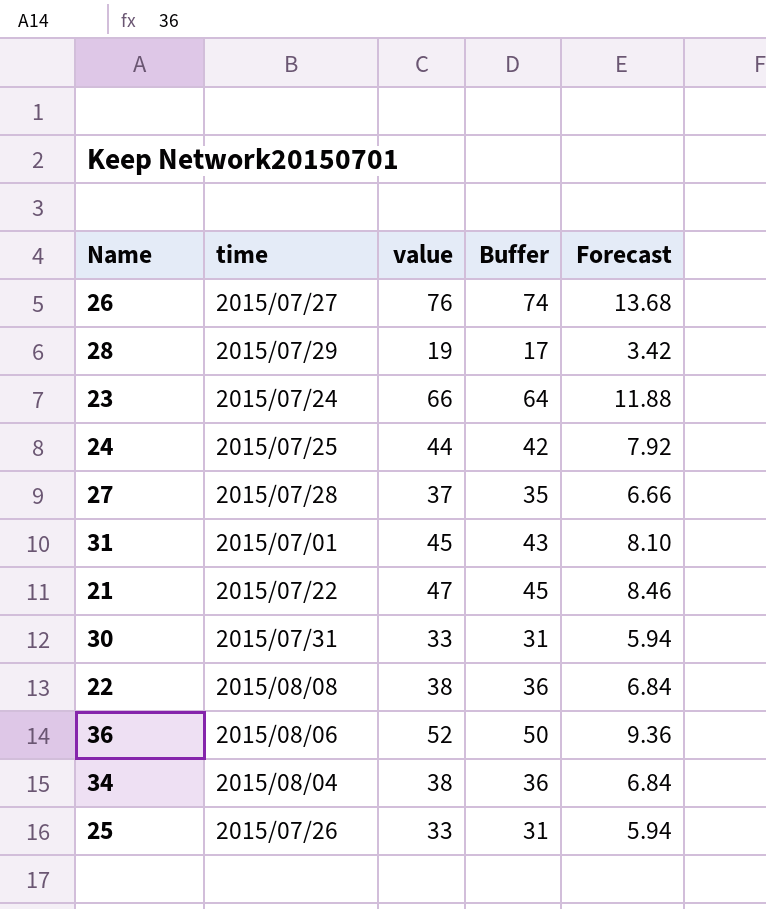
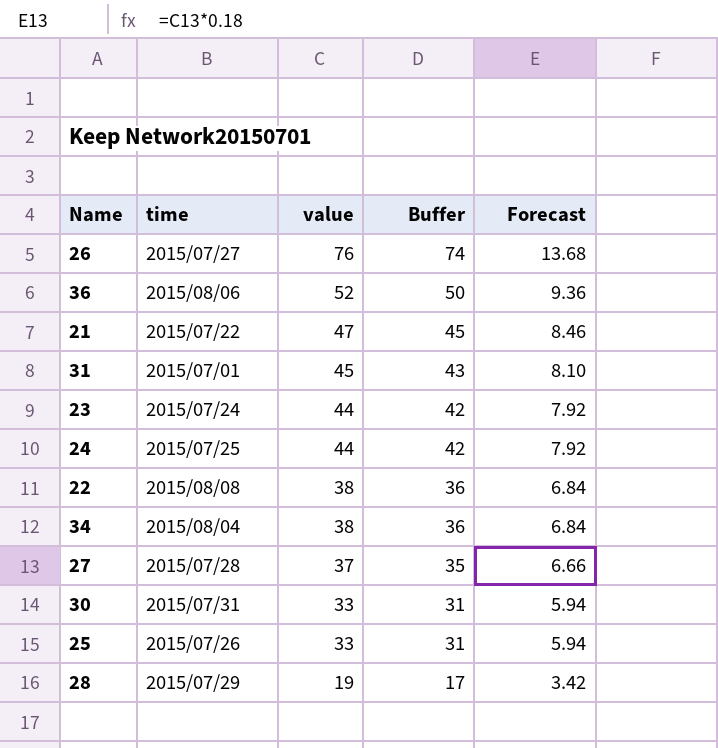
row order: none -> value descending
23 | value: 66 -> 44
23 | Buffer: 64 -> 42
23 | Forecast: 11.88 -> 7.92

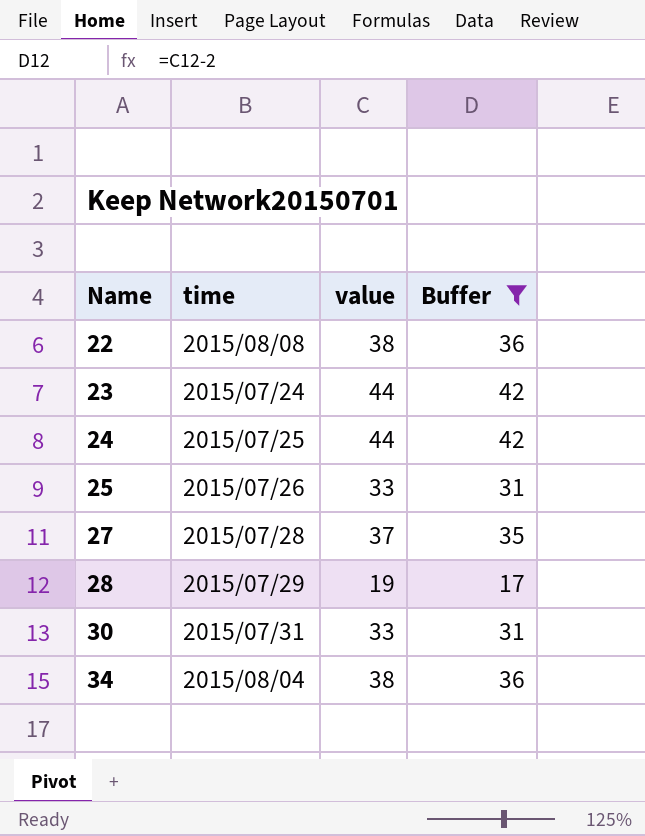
filter: none -> Buffer <= 42
row order: value descending -> Name ascending
column Forecast | formula: [value] * 0.18 -> none

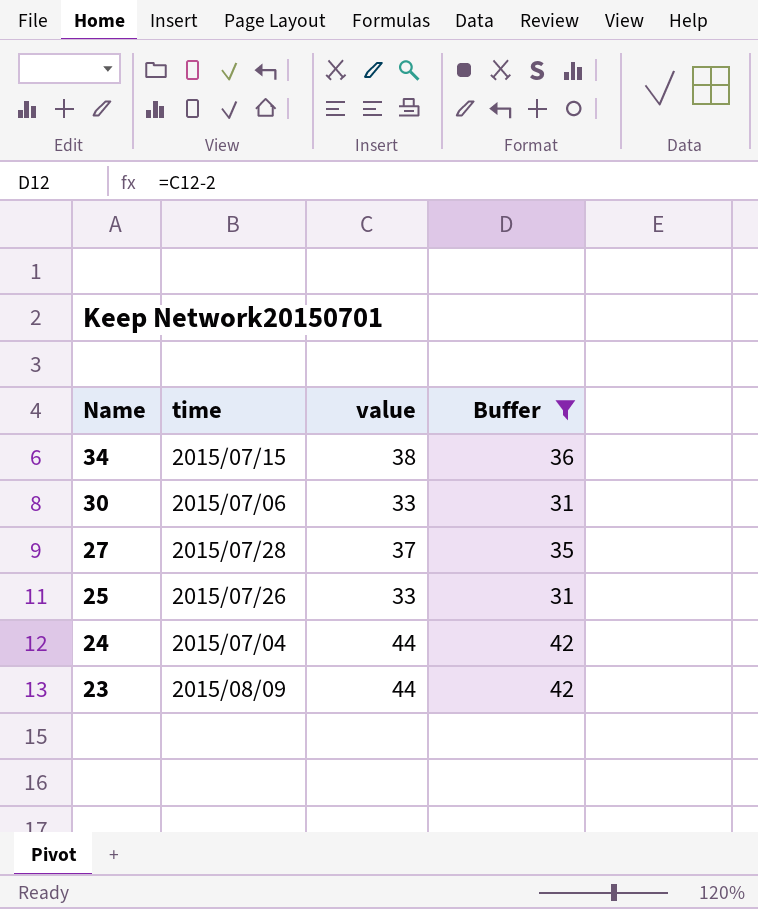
row order: Name ascending -> Name descending
row 22: 2015/08/08 | 38 | 36 -> none
row 28: 2015/07/29 | 19 | 17 -> none
34 | time: 2015/08/04 -> 2015/07/15
30 | time: 2015/07/31 -> 2015/07/06
24 | time: 2015/07/25 -> 2015/07/04
23 | time: 2015/07/24 -> 2015/08/09

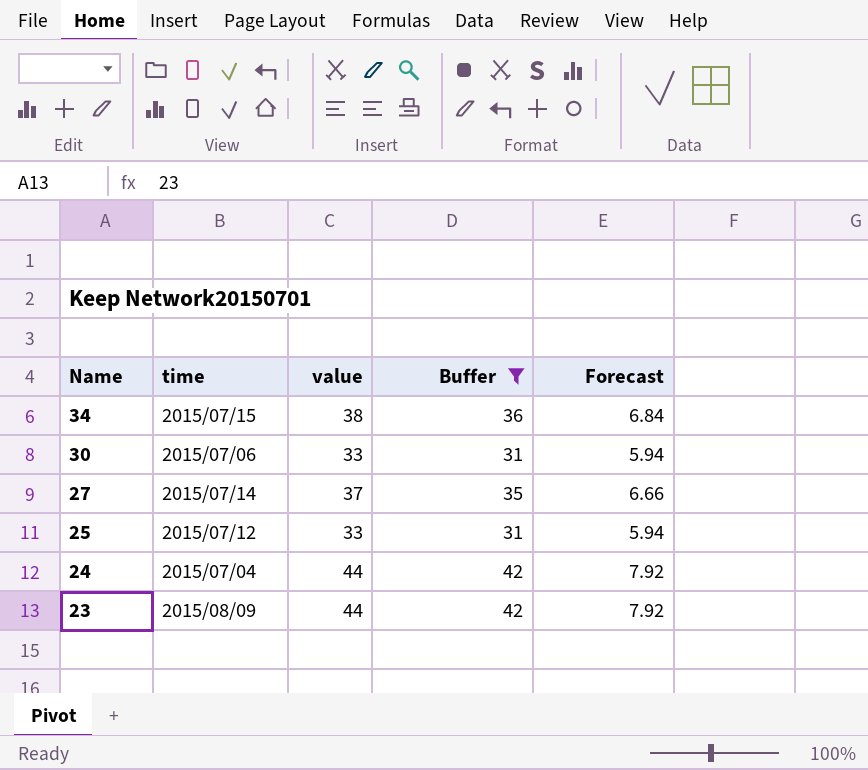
column Forecast | formula: none -> [value] * 0.18
27 | time: 2015/07/28 -> 2015/07/14
25 | time: 2015/07/26 -> 2015/07/12

